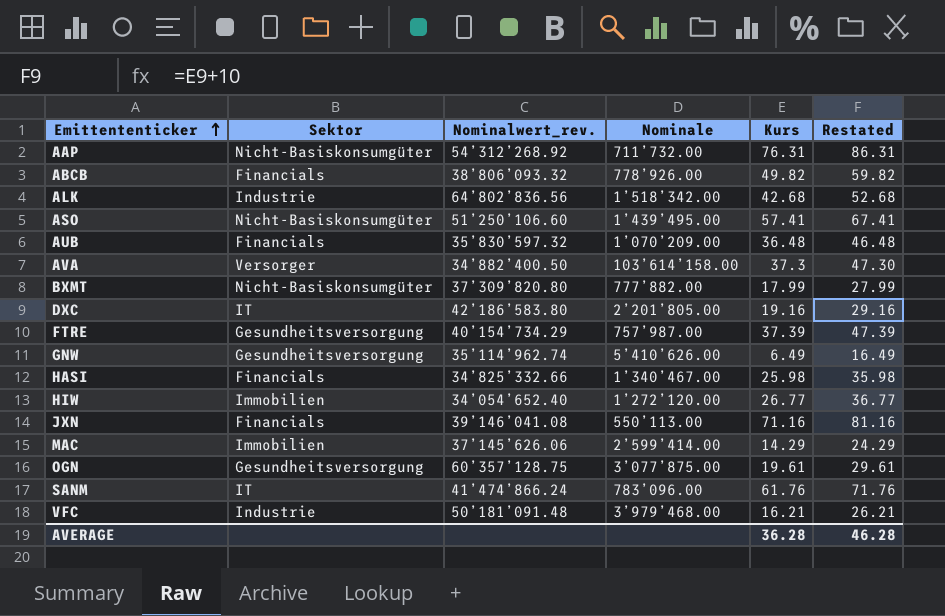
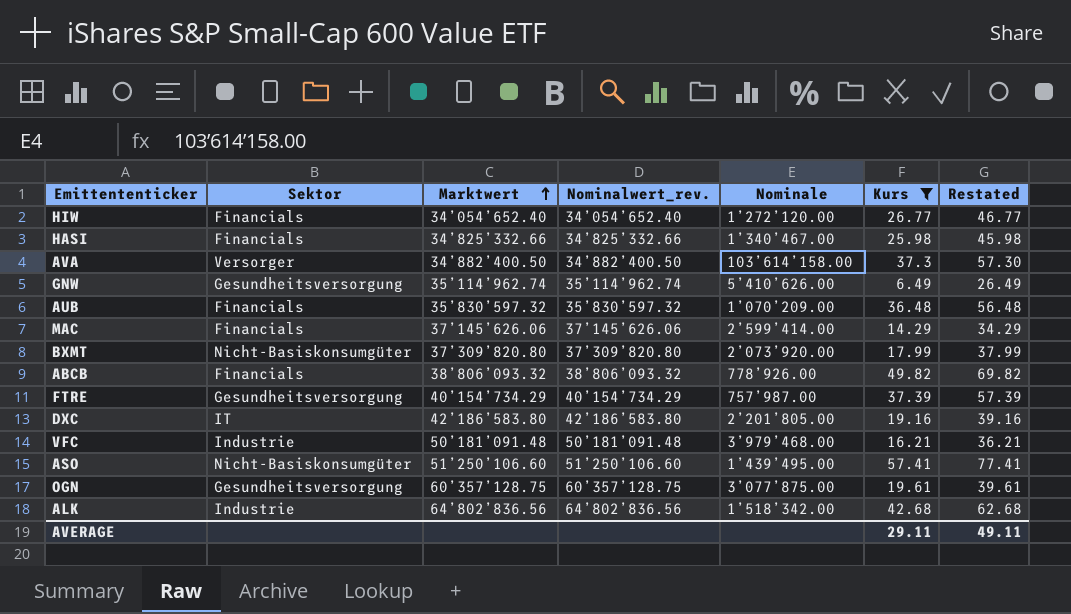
filter: none -> Kurs <= 57.41
row order: Emittententicker ascending -> Marktwert ascending
column Marktwert | position: none -> 3
column Restated | formula: [Kurs] + 10 -> [Kurs] + 20
HIW | Sektor: Immobilien -> Financials
MAC | Sektor: Immobilien -> Financials
BXMT | Nominale: 777’882.00 -> 2’073’920.00
AVERAGE | Kurs: 36.28 -> 29.11
AVERAGE | Restated: 46.28 -> 49.11

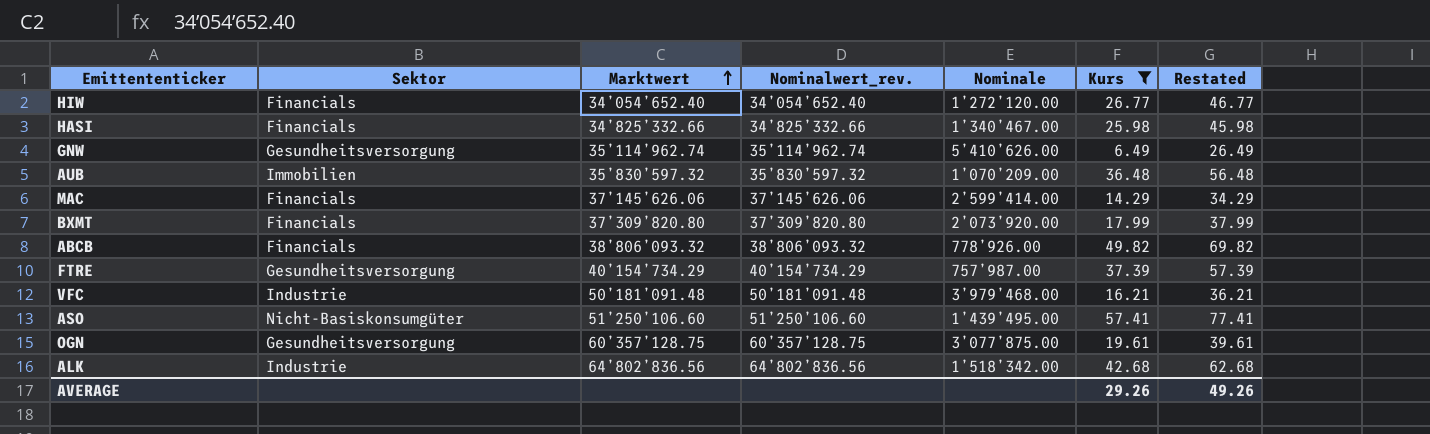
row AVA: Versorger | 34’882’400.50 | 34’882’400.50 | 103’614’158.00 | 37.3 | 57.30 -> none
row DXC: IT | 42’186’583.80 | 42’186’583.80 | 2’201’805.00 | 19.16 | 39.16 -> none
AUB | Sektor: Financials -> Immobilien
BXMT | Sektor: Nicht-Basiskonsumgüter -> Financials
AVERAGE | Kurs: 29.11 -> 29.26
AVERAGE | Restated: 49.11 -> 49.26

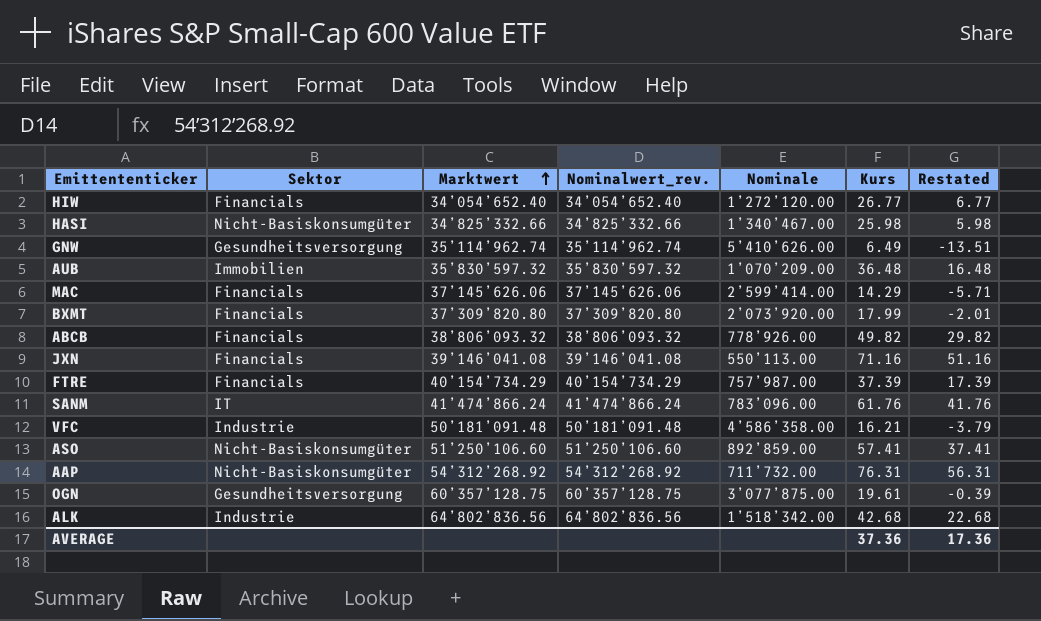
filter: Kurs <= 57.41 -> none
column Restated | formula: [Kurs] + 20 -> [Kurs] - 20
HASI | Sektor: Financials -> Nicht-Basiskonsumgüter
FTRE | Sektor: Gesundheitsversorgung -> Financials
VFC | Nominale: 3’979’468.00 -> 4’586’358.00
ASO | Nominale: 1’439’495.00 -> 892’859.00
AVERAGE | Kurs: 29.26 -> 37.36
AVERAGE | Restated: 49.26 -> 17.36

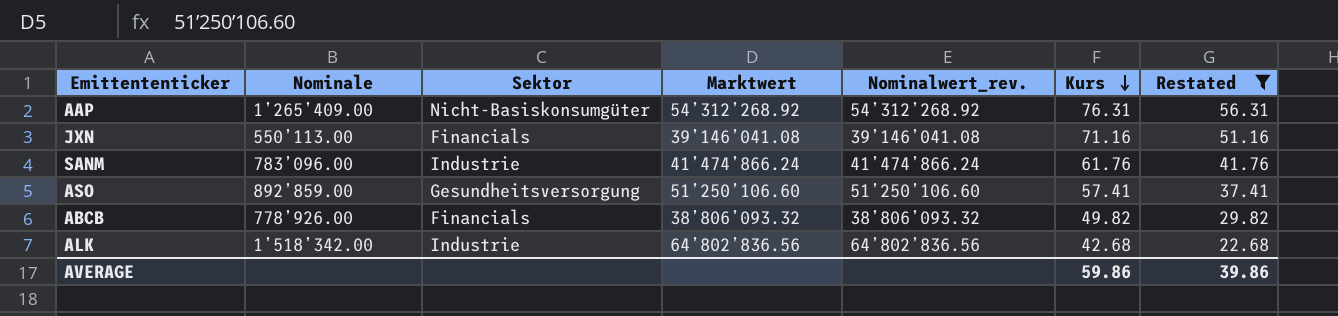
filter: none -> Restated >= 22.68
row order: Marktwert ascending -> Kurs descending
column Nominale | position: 5 -> 2
AAP | Nominale: 711’732.00 -> 1’265’409.00
SANM | Sektor: IT -> Industrie
ASO | Sektor: Nicht-Basiskonsumgüter -> Gesundheitsversorgung
AVERAGE | Kurs: 37.36 -> 59.86
AVERAGE | Restated: 17.36 -> 39.86

